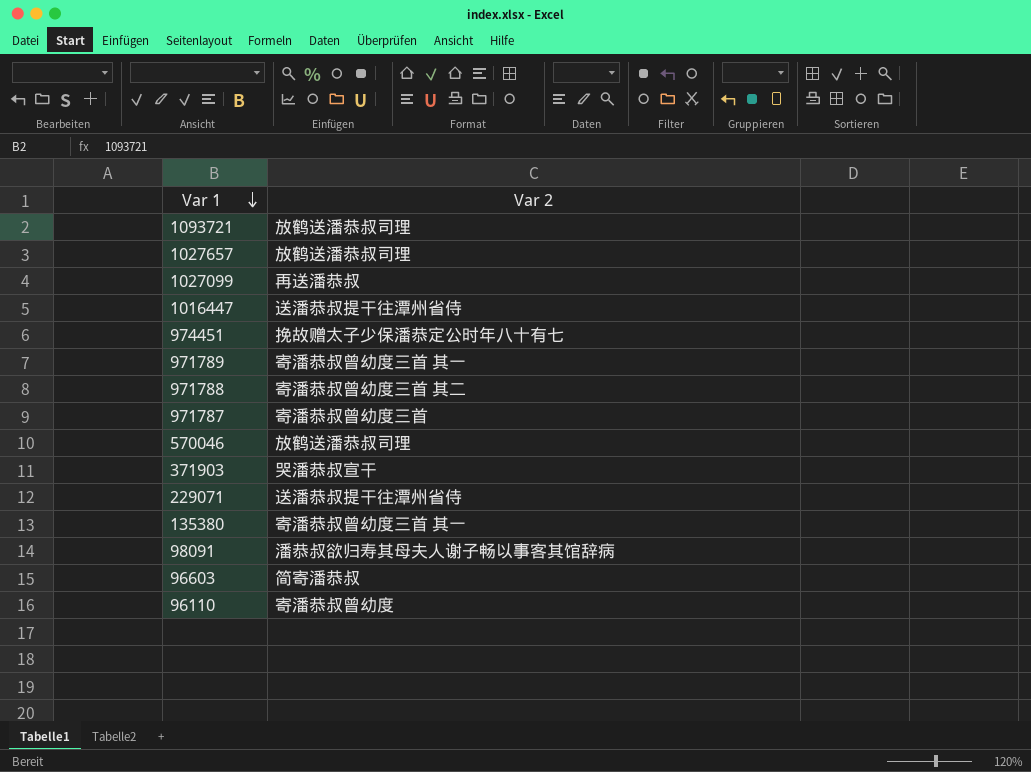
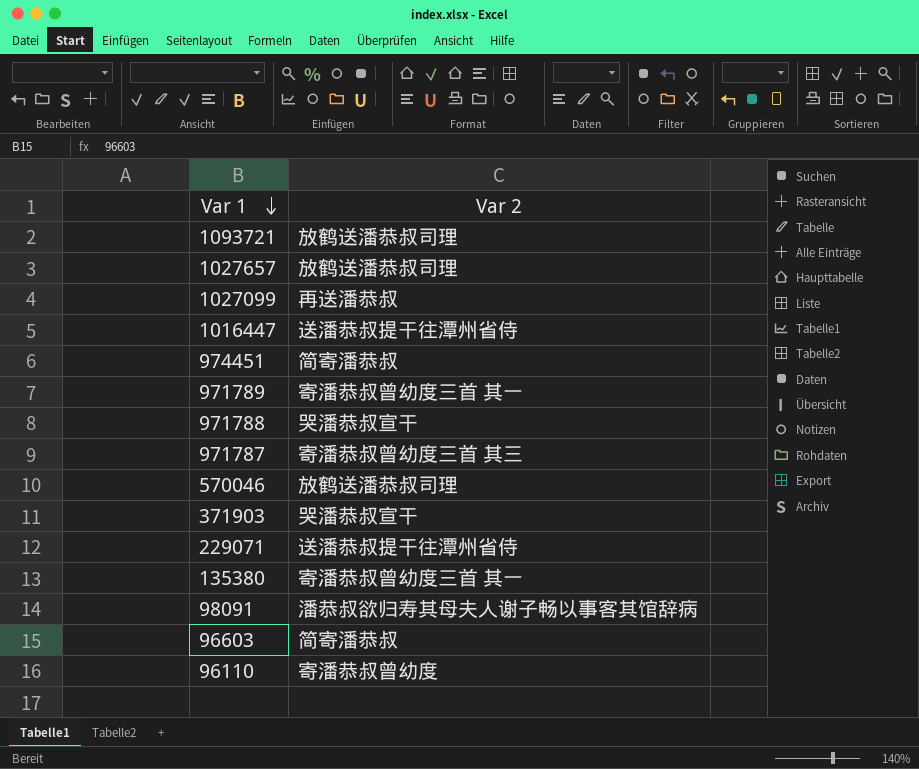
974451 | Var 2: 挽故赠太子少保潘恭定公时年八十有七 -> 简寄潘恭叔
971788 | Var 2: 寄潘恭叔曾幼度三首 其二 -> 哭潘恭叔宣干
971787 | Var 2: 寄潘恭叔曾幼度三首 -> 寄潘恭叔曾幼度三首 其三

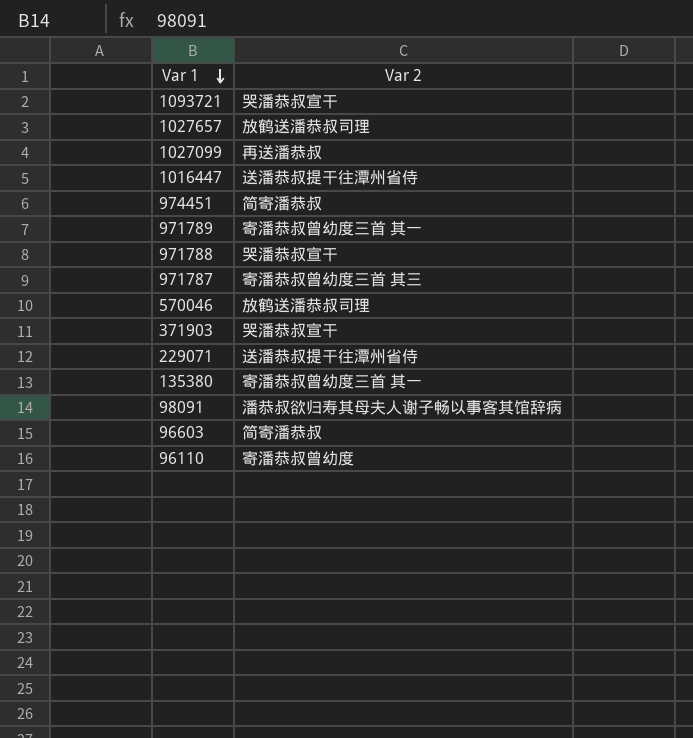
1093721 | Var 2: 放鹤送潘恭叔司理 -> 哭潘恭叔宣干

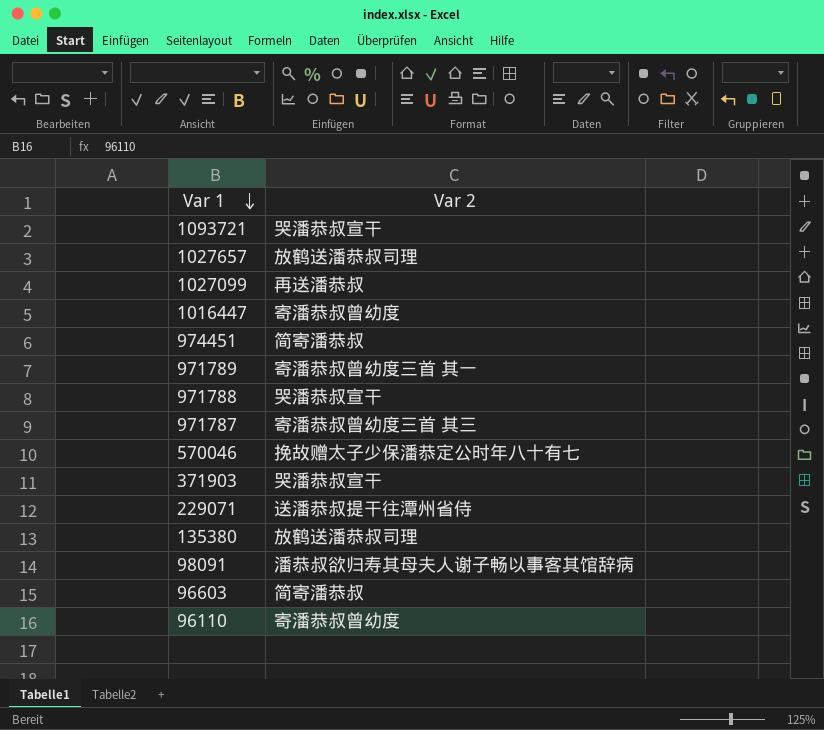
1016447 | Var 2: 送潘恭叔提干往潭州省侍 -> 寄潘恭叔曾幼度
570046 | Var 2: 放鹤送潘恭叔司理 -> 挽故赠太子少保潘恭定公时年八十有七
135380 | Var 2: 寄潘恭叔曾幼度三首 其一 -> 放鹤送潘恭叔司理

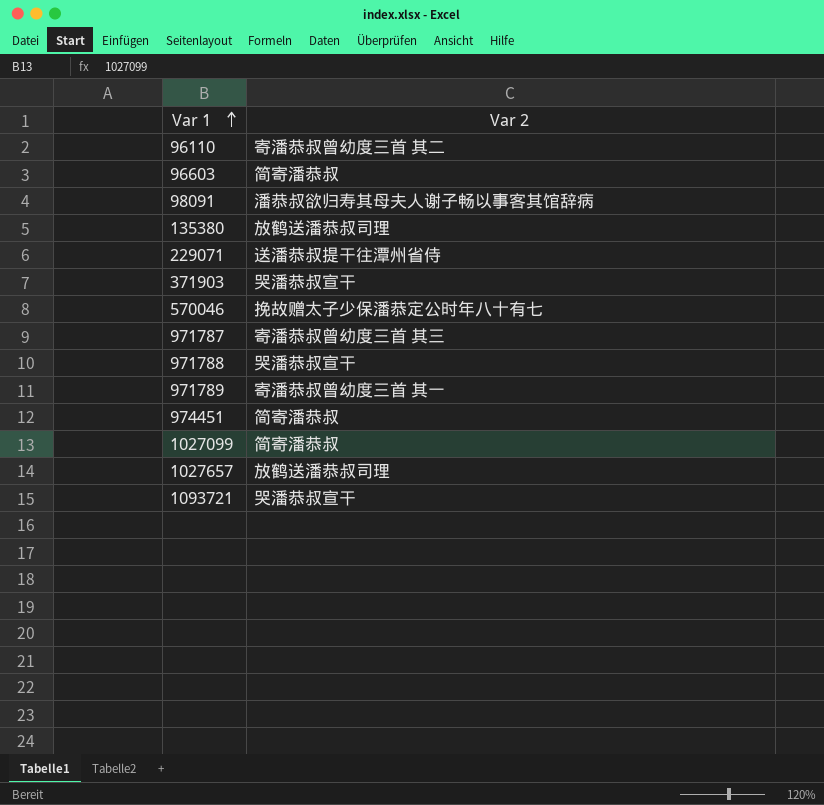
row order: Var 1 descending -> Var 1 ascending
row 1016447: 寄潘恭叔曾幼度 -> none
96110 | Var 2: 寄潘恭叔曾幼度 -> 寄潘恭叔曾幼度三首 其二
1027099 | Var 2: 再送潘恭叔 -> 简寄潘恭叔

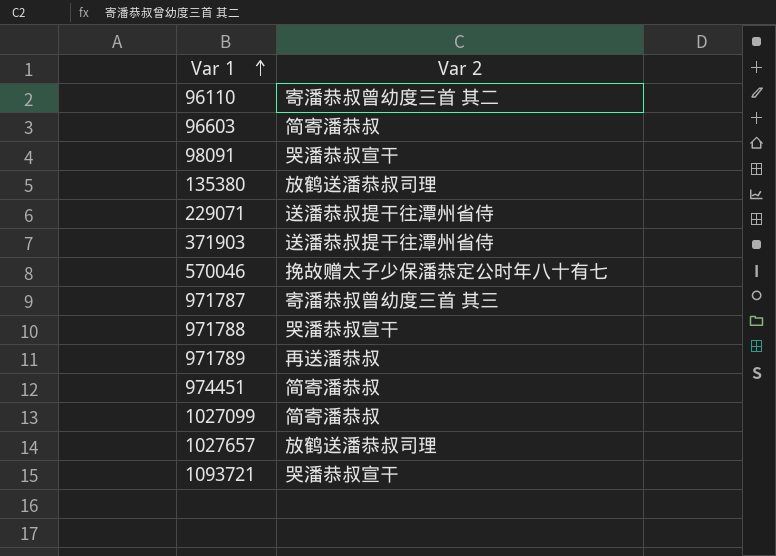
98091 | Var 2: 潘恭叔欲归寿其母夫人谢子畅以事客其馆辞病 -> 哭潘恭叔宣干
371903 | Var 2: 哭潘恭叔宣干 -> 送潘恭叔提干往潭州省侍
971789 | Var 2: 寄潘恭叔曾幼度三首 其一 -> 再送潘恭叔

